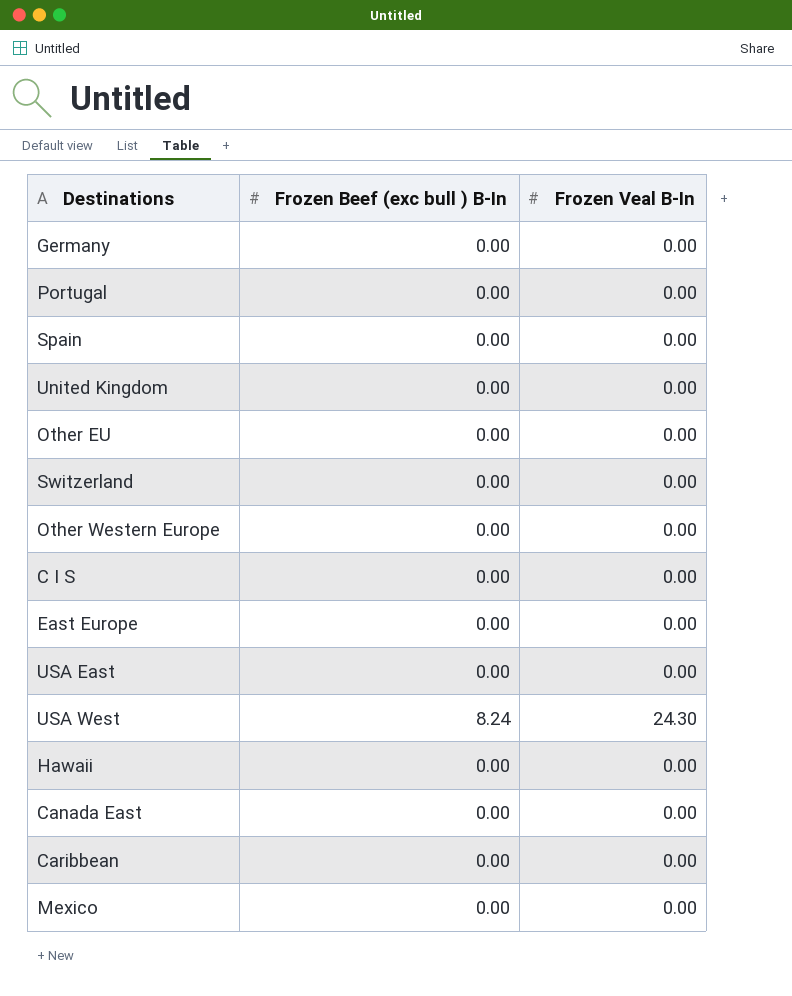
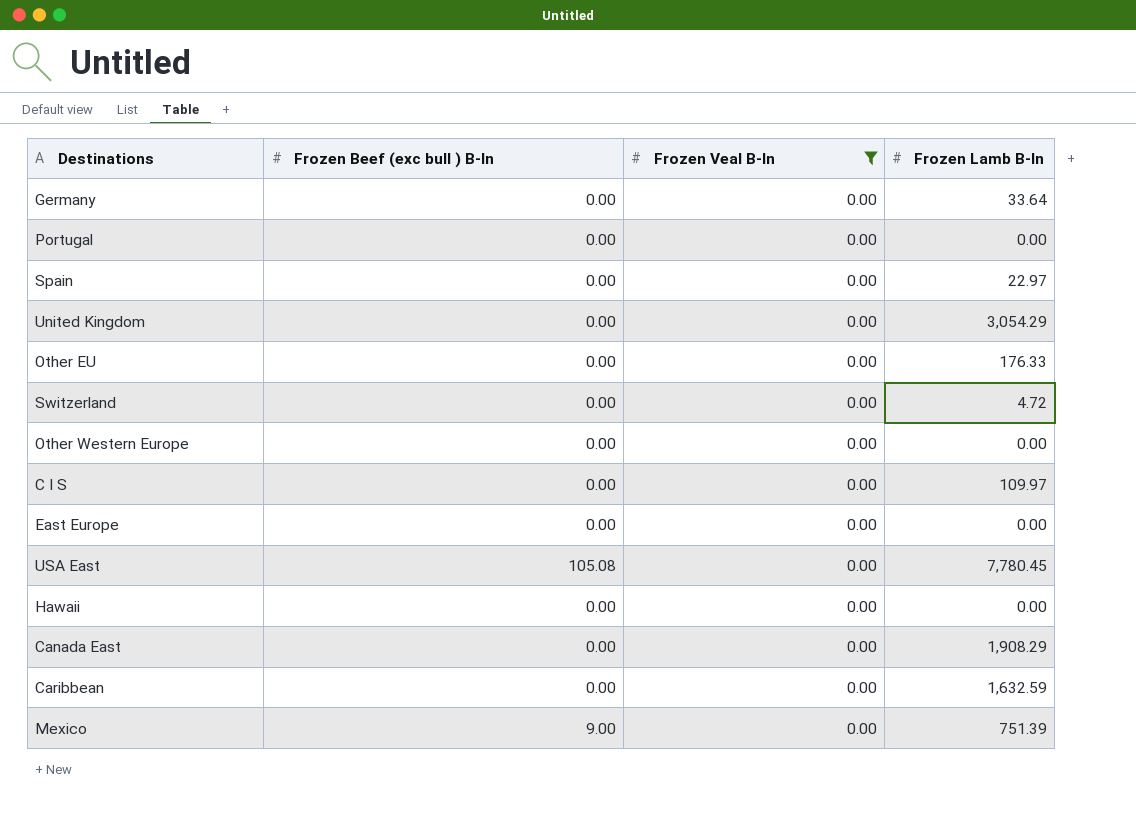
filter: none -> Frozen Veal B-In = 0.00
column Frozen Lamb B-In | position: none -> 4
USA East | Frozen Beef (exc bull ) B-In: 0.00 -> 105.08
Mexico | Frozen Beef (exc bull ) B-In: 0.00 -> 9.00

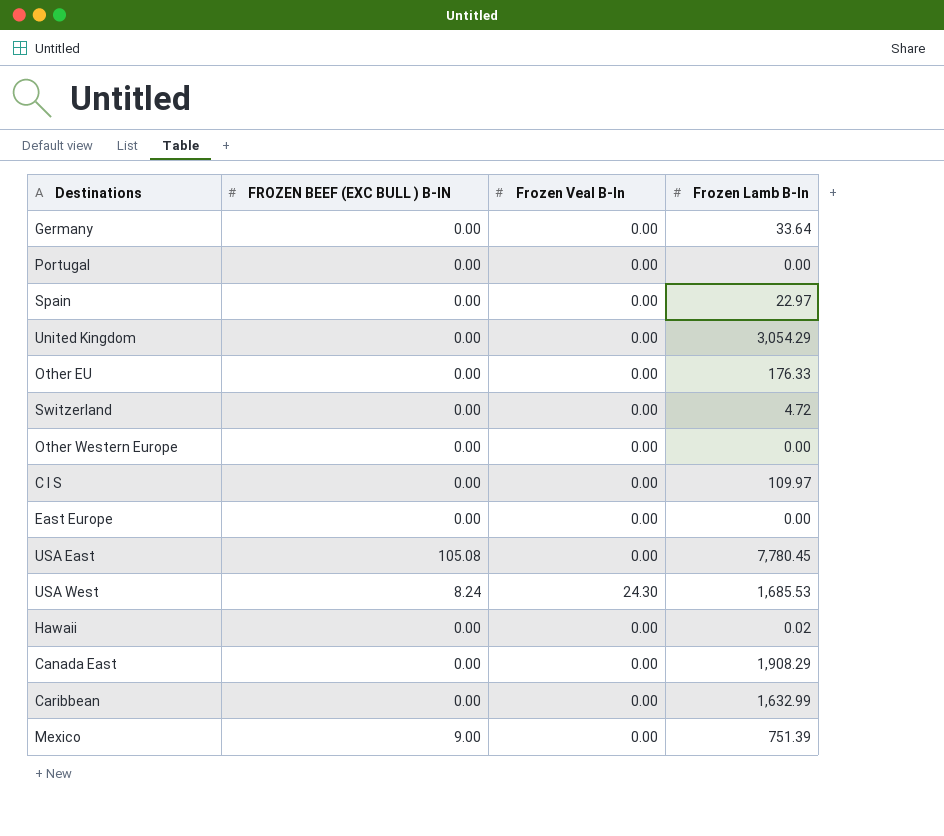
filter: Frozen Veal B-In = 0.00 -> none
column name: Frozen Beef (exc bull ) B-In -> FROZEN BEEF (EXC BULL ) B-IN
Hawaii | Frozen Lamb B-In: 0.00 -> 0.02
Caribbean | Frozen Lamb B-In: 1,632.59 -> 1,632.99

